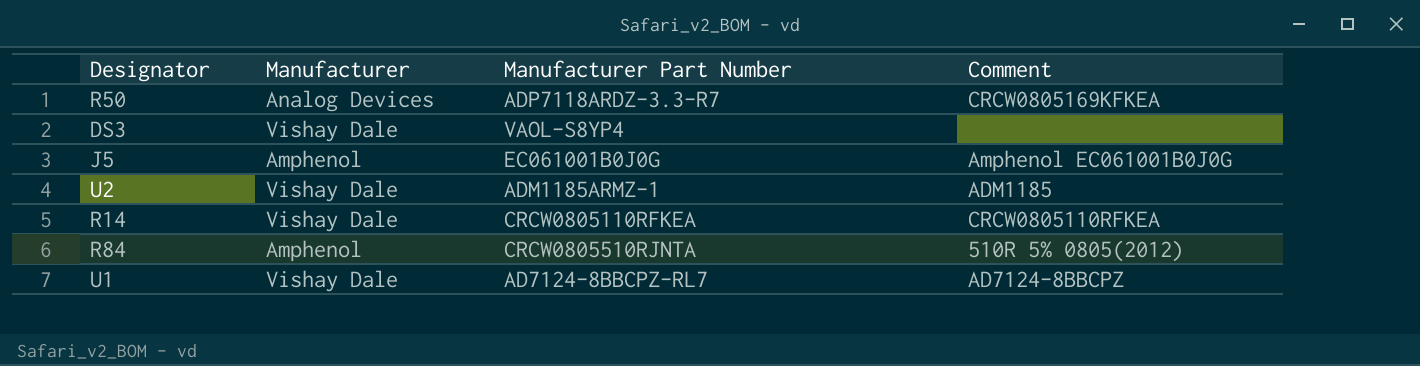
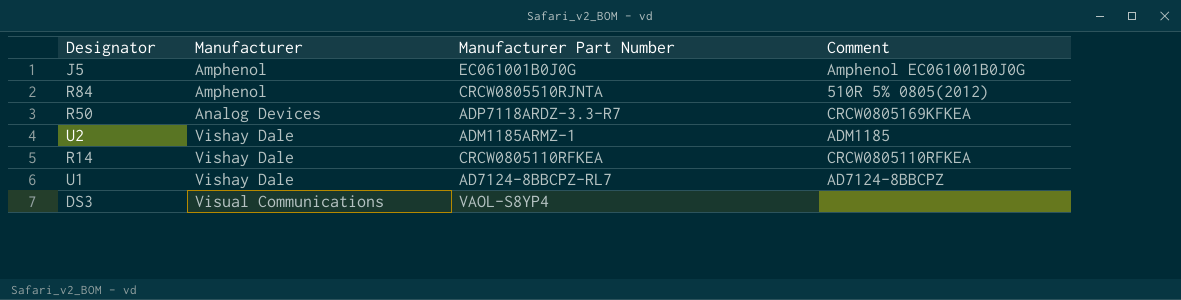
row order: none -> Manufacturer ascending
DS3 | Manufacturer: Vishay Dale -> Visual Communications

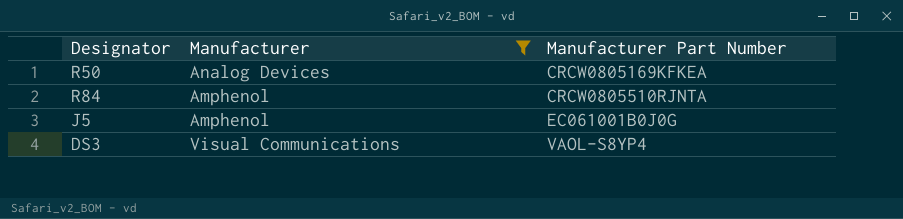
filter: none -> Manufacturer != Vishay Dale
row order: Manufacturer ascending -> Manufacturer Part Number ascending
column Comment | position: 4 -> none
R50 | Manufacturer Part Number: ADP7118ARDZ-3.3-R7 -> CRCW0805169KFKEA

